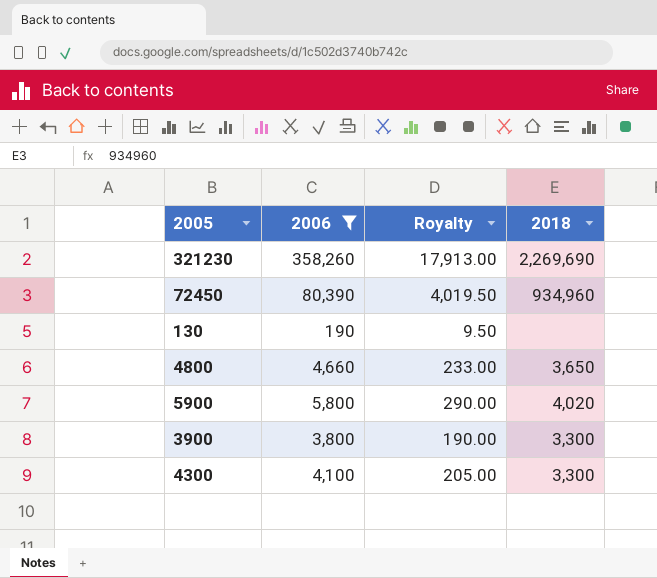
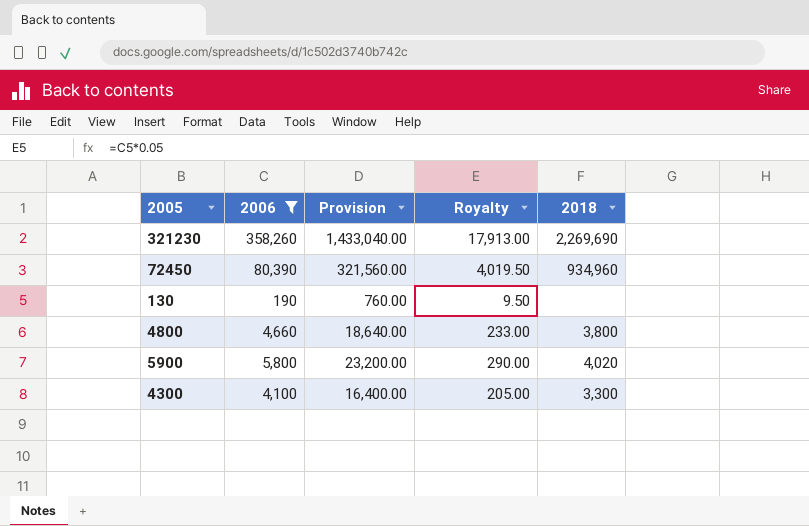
column Provision | formula: none -> [2006] * 4
row 3900: 3,800 | 190.00 | 3,300 -> none
4800 | 2018: 3,650 -> 3,800

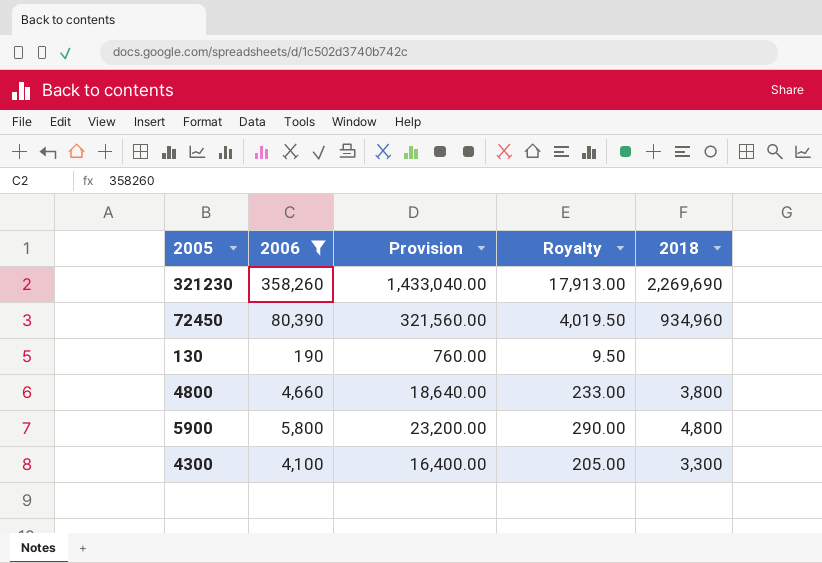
5900 | 2018: 4,020 -> 4,800

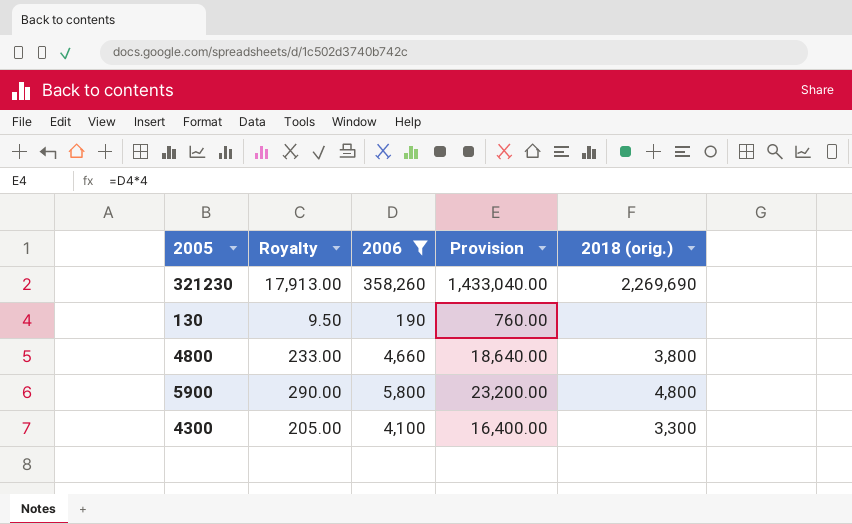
column Royalty | position: 4 -> 2
column name: 2018 -> 2018 (orig.)
row 72450: 80,390 | 321,560.00 | 4,019.50 | 934,960 -> none

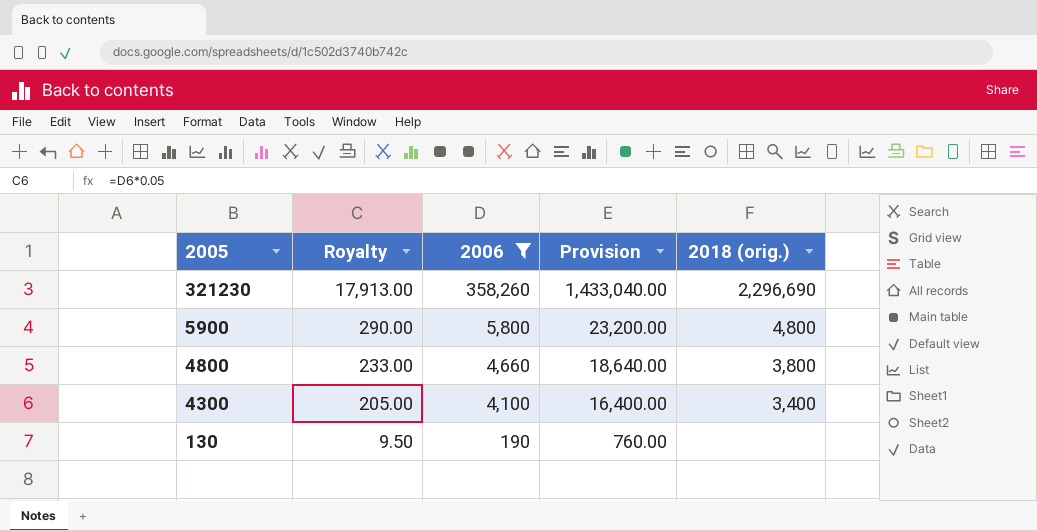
row order: none -> 2005 descending
321230 | 2018 (orig.): 2,269,690 -> 2,296,690
4300 | 2018 (orig.): 3,300 -> 3,400

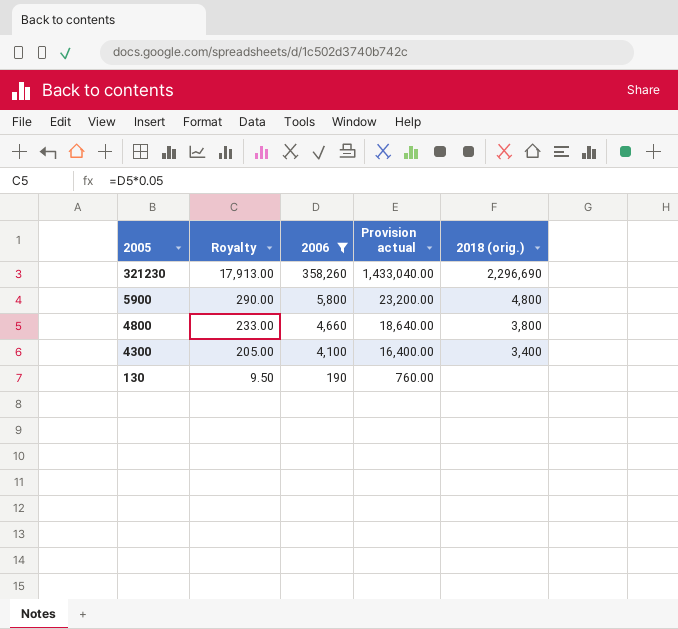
column name: Provision -> Provision actual

